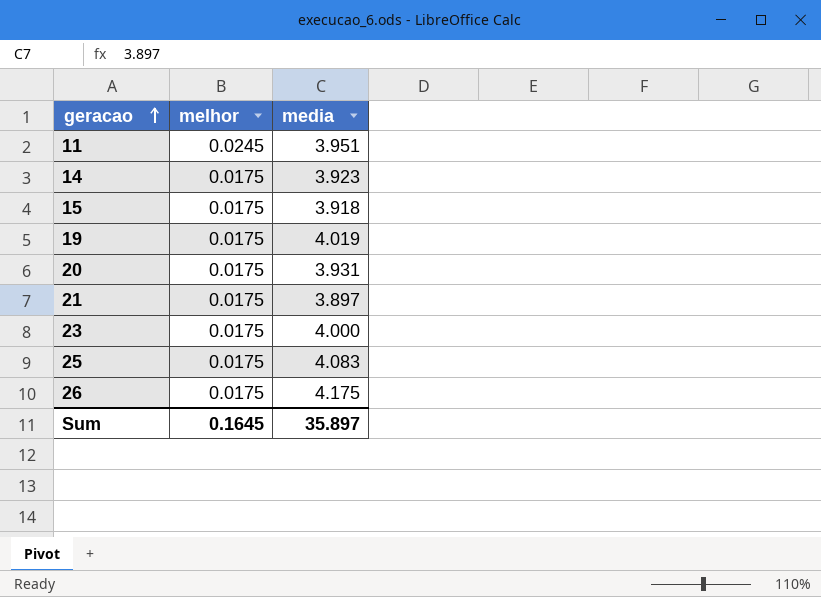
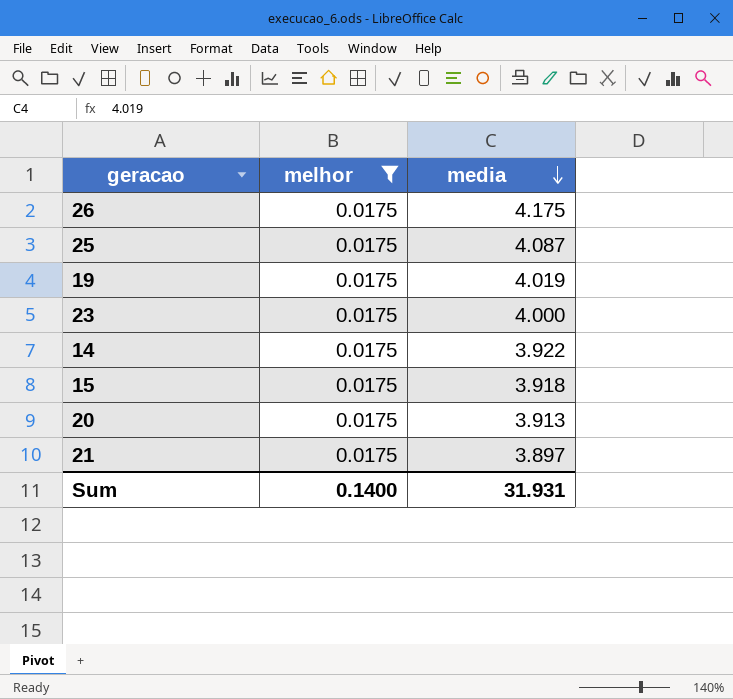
filter: none -> melhor = 0.0175
row order: geracao ascending -> media descending
25 | media: 4.083 -> 4.087
14 | media: 3.923 -> 3.922
20 | media: 3.931 -> 3.913
Sum | melhor: 0.1645 -> 0.1400
Sum | media: 35.897 -> 31.931

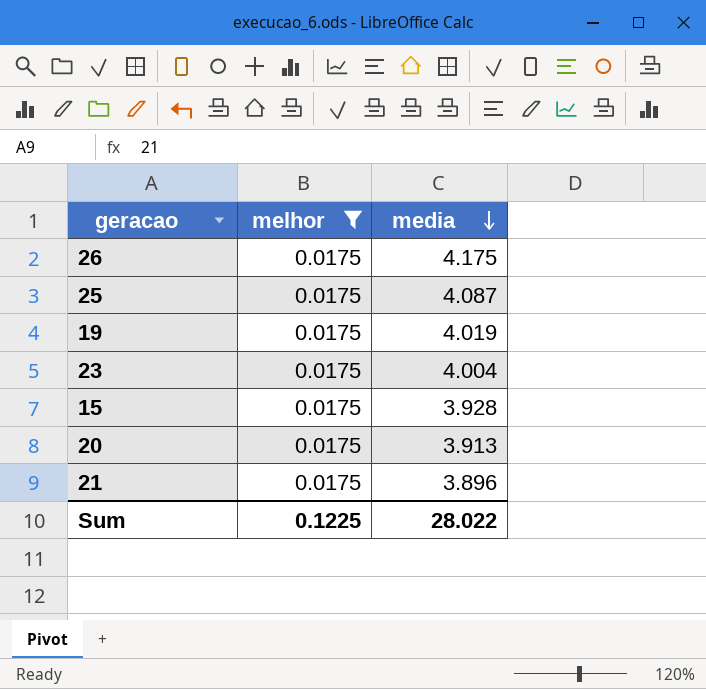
row 14: 0.0175 | 3.922 -> none
23 | media: 4.000 -> 4.004
15 | media: 3.918 -> 3.928
21 | media: 3.897 -> 3.896
Sum | melhor: 0.1400 -> 0.1225
Sum | media: 31.931 -> 28.022

